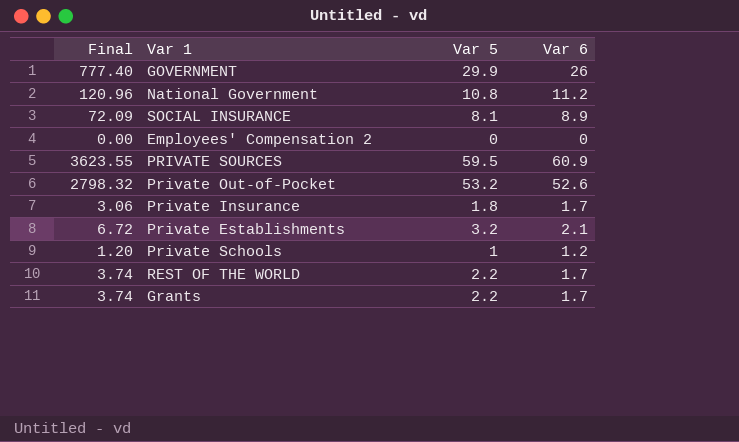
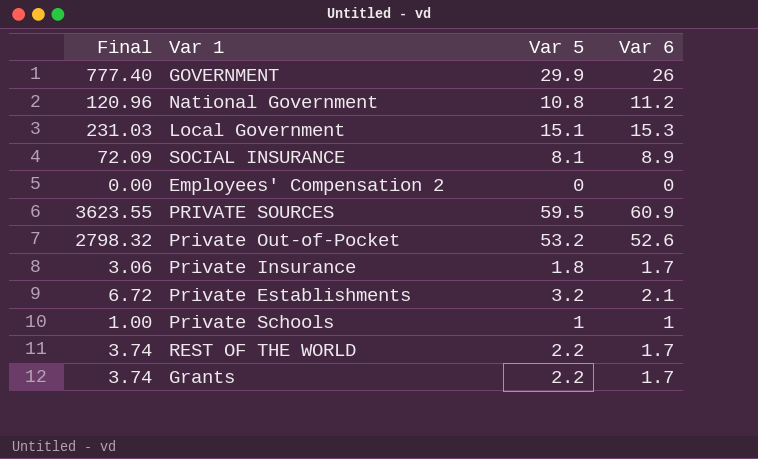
row Local Government: none -> 231.03 | 15.1 | 15.3
Private Schools | Final: 1.20 -> 1.00
Private Schools | Var 6: 1.2 -> 1

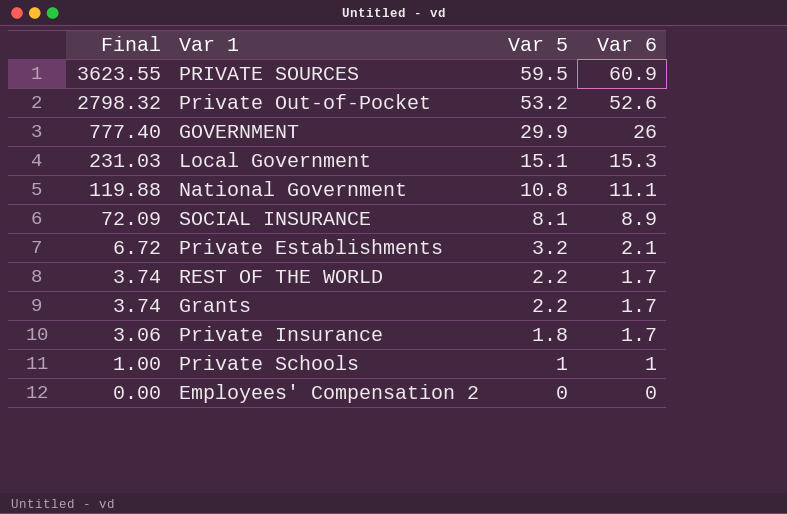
row order: none -> Final descending
National Government | Final: 120.96 -> 119.88
National Government | Var 6: 11.2 -> 11.1

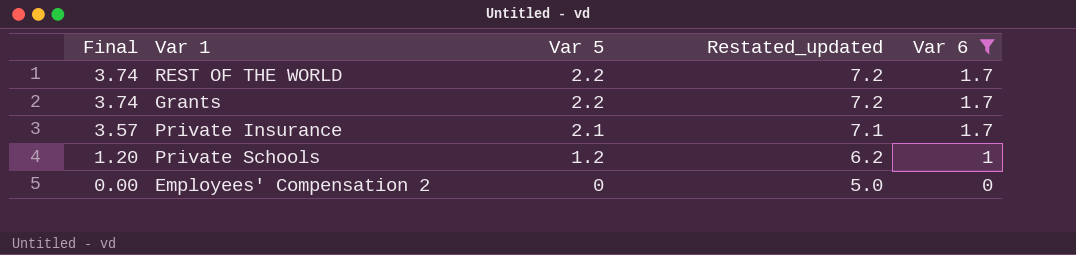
filter: none -> Var 6 <= 1.7
column Restated_updated | formula: none -> [Var 5] + 5
Private Insurance | Final: 3.06 -> 3.57
Private Insurance | Var 5: 1.8 -> 2.1
Private Schools | Final: 1.00 -> 1.20
Private Schools | Var 5: 1 -> 1.2

